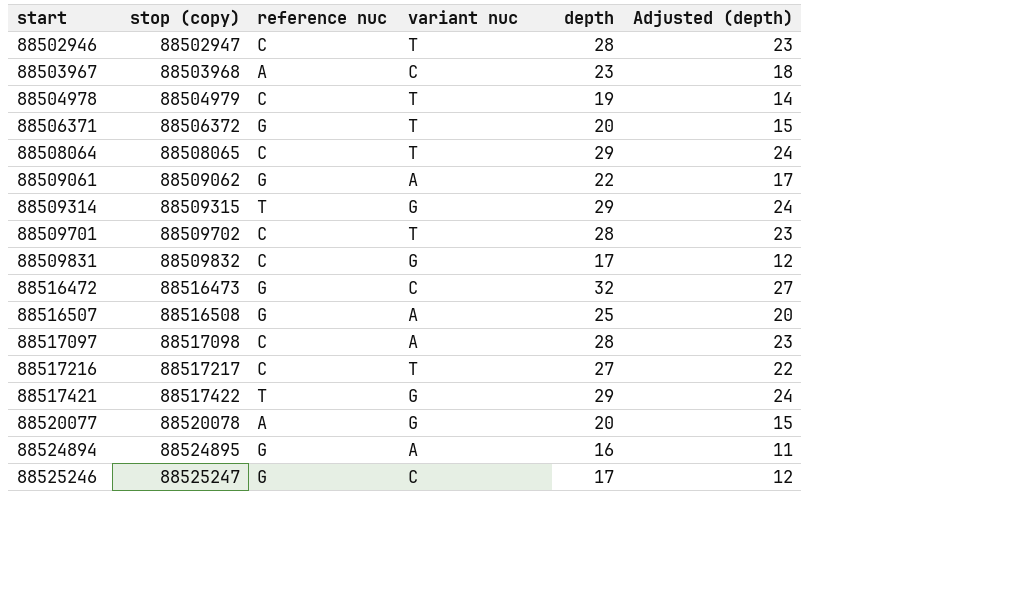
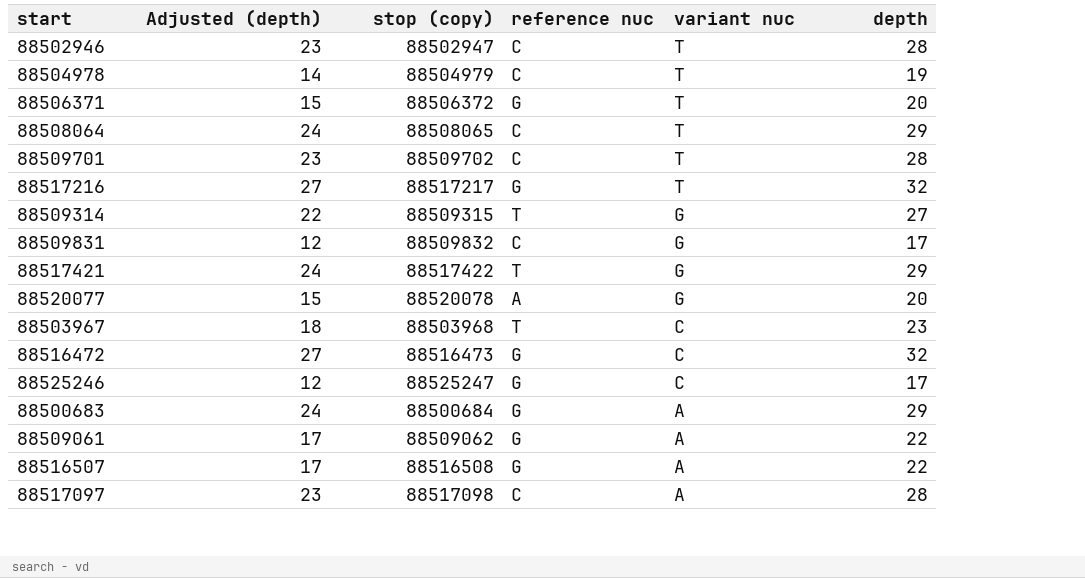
row order: start ascending -> variant nuc descending
column Adjusted (depth) | position: 6 -> 2
row 88524894: 88524895 | G | A | 16 | 11 -> none
88517216 | Adjusted (depth): 22 -> 27
88517216 | reference nuc: C -> G
88517216 | depth: 27 -> 32
88509314 | Adjusted (depth): 24 -> 22
88509314 | depth: 29 -> 27
88503967 | reference nuc: A -> T
row 88500683: none -> 24 | 88500684 | G | A | 29
88516507 | Adjusted (depth): 20 -> 17
88516507 | depth: 25 -> 22

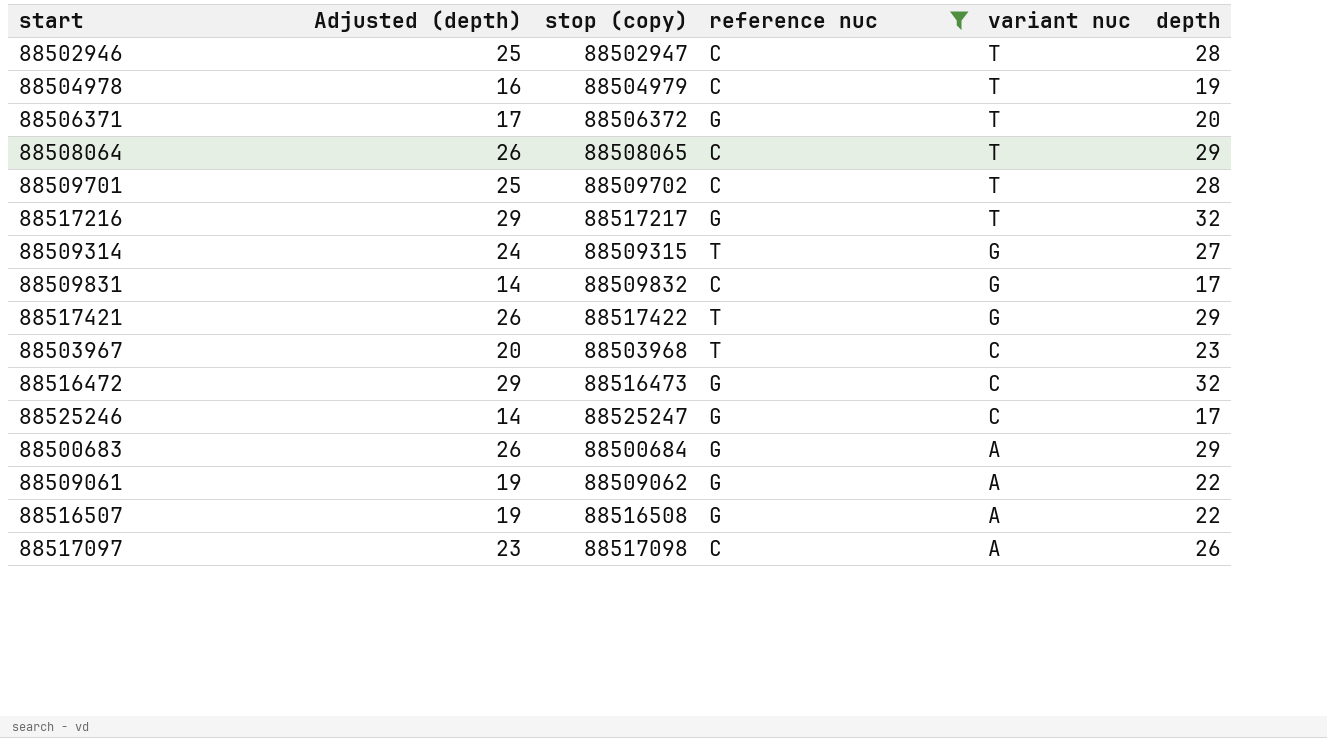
filter: none -> reference nuc != A
column Adjusted (depth) | formula: [depth] - 5 -> [depth] - 3
88517097 | depth: 28 -> 26

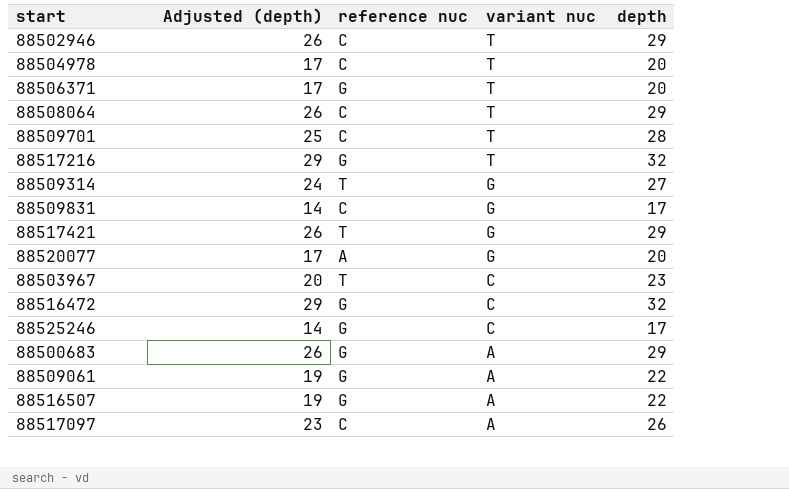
filter: reference nuc != A -> none
column stop (copy) | position: 3 -> none
88502946 | Adjusted (depth): 25 -> 26
88502946 | depth: 28 -> 29
88504978 | Adjusted (depth): 16 -> 17
88504978 | depth: 19 -> 20

